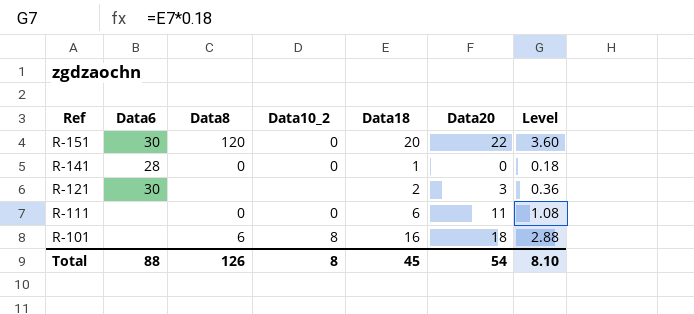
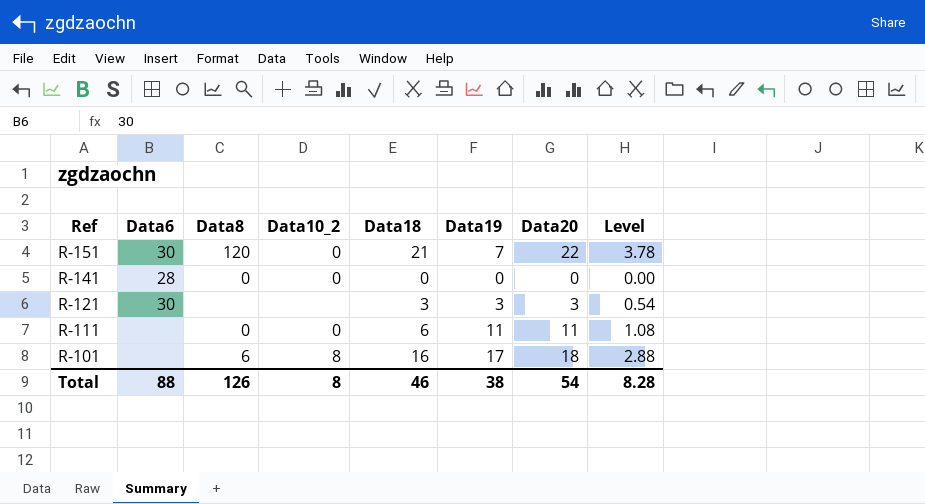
column Data19 | position: none -> 6
R-151 | Data18: 20 -> 21
R-151 | Level: 3.60 -> 3.78
R-141 | Data18: 1 -> 0
R-141 | Level: 0.18 -> 0.00
R-121 | Data18: 2 -> 3
R-121 | Level: 0.36 -> 0.54
Total | Data18: 45 -> 46
Total | Level: 8.10 -> 8.28

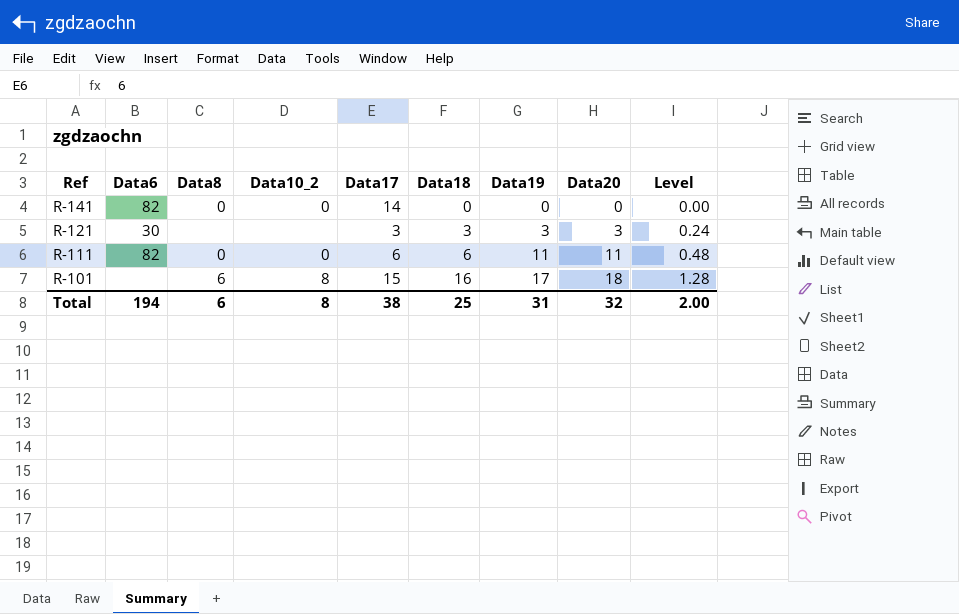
column Data17 | position: none -> 5
column Level | formula: [Data18] * 0.18 -> [Data18] * 0.08
row R-151: 30 | 120 | 0 | 21 | 7 | 22 | 3.78 -> none
R-141 | Data6: 28 -> 82
R-111 | Data6: none -> 82
Total | Data6: 88 -> 194
Total | Data8: 126 -> 6
Total | Data18: 46 -> 25
Total | Data19: 38 -> 31
Total | Data20: 54 -> 32
Total | Level: 8.28 -> 2.00

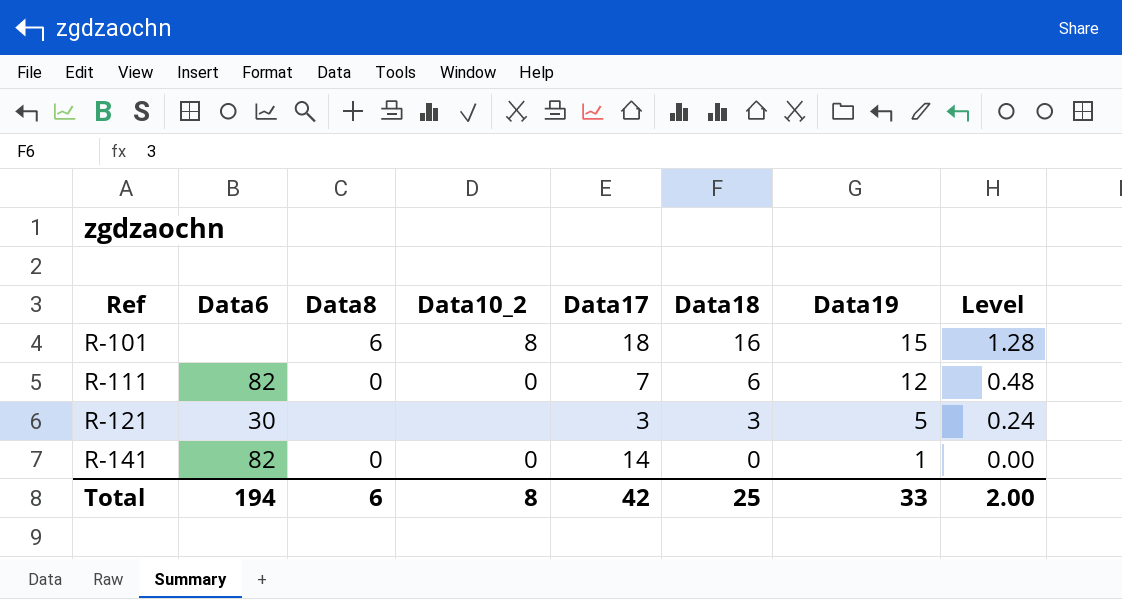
row order: Ref descending -> Ref ascending
column Data20 | position: 8 -> none
R-101 | Data17: 15 -> 18
R-101 | Data19: 17 -> 15
R-111 | Data17: 6 -> 7
R-111 | Data19: 11 -> 12
R-121 | Data19: 3 -> 5
R-141 | Data19: 0 -> 1
Total | Data17: 38 -> 42
Total | Data19: 31 -> 33

